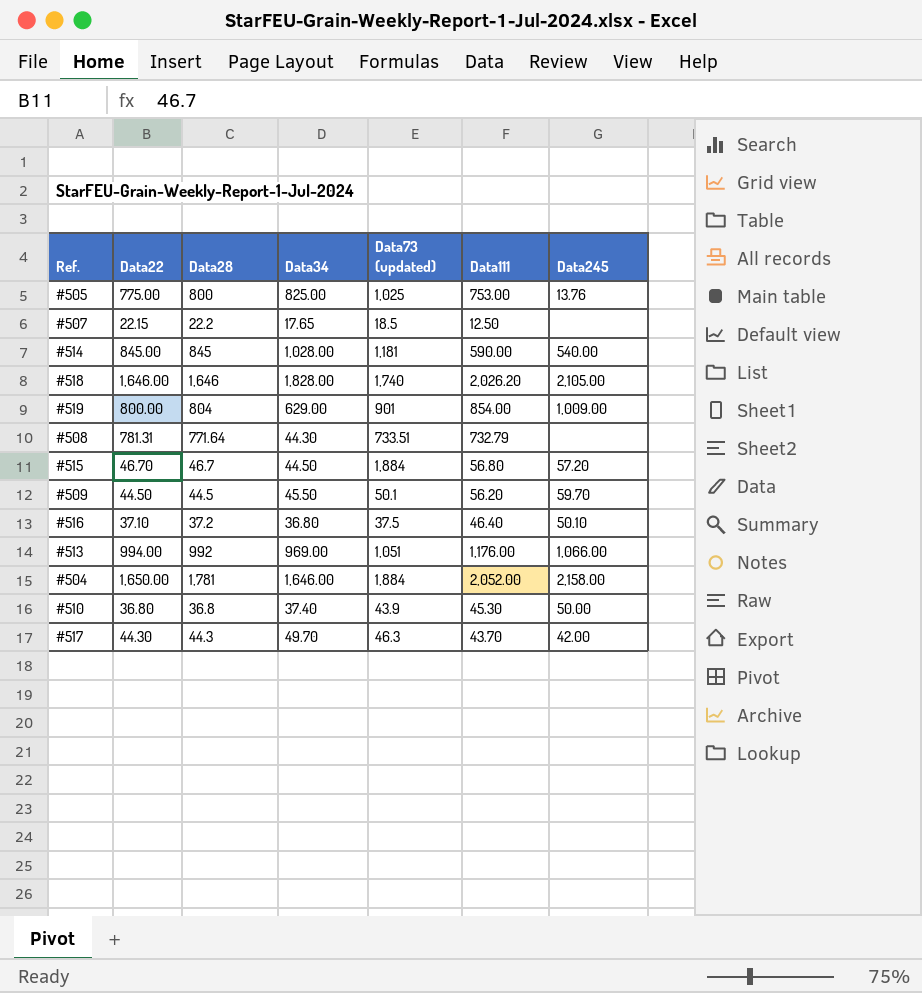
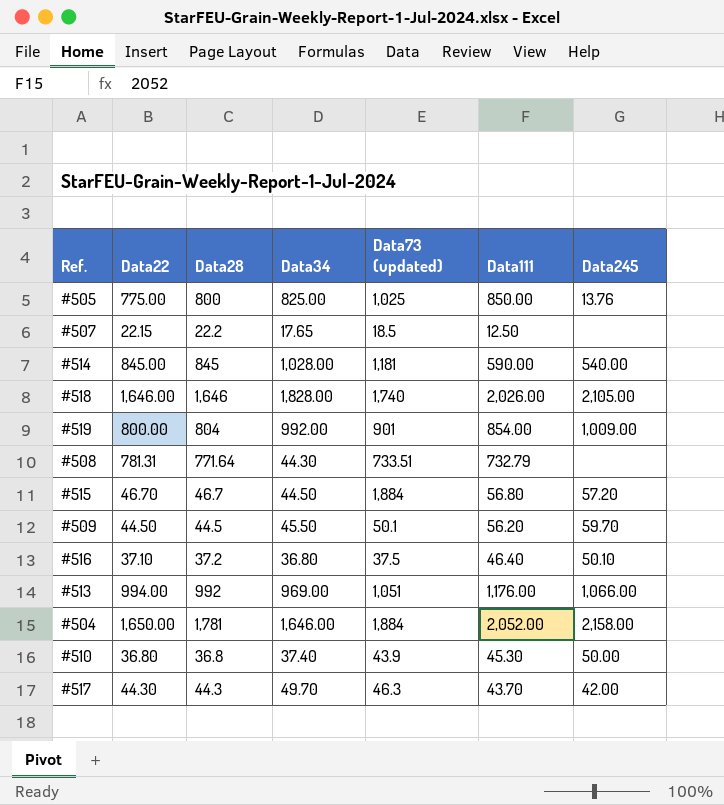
#505 | Data111: 753.00 -> 850.00
#518 | Data111: 2,026.20 -> 2,026.00
#519 | Data34: 629.00 -> 992.00

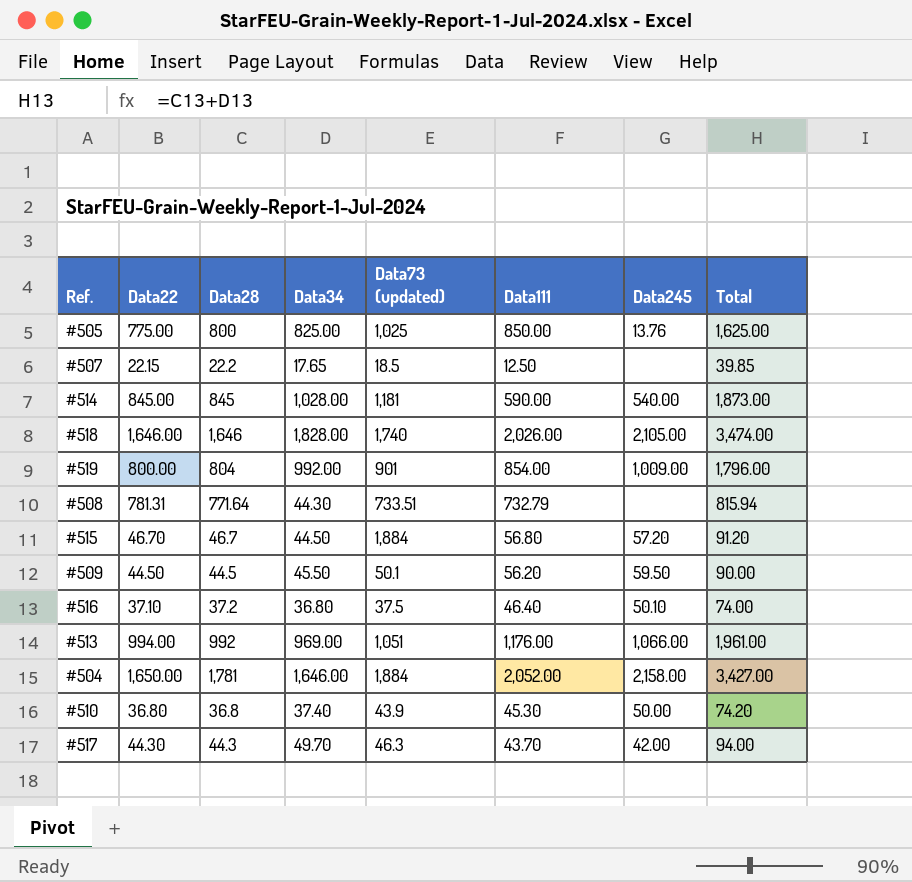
column Total | formula: none -> [Data28] + [Data34]
#509 | Data245: 59.70 -> 59.50

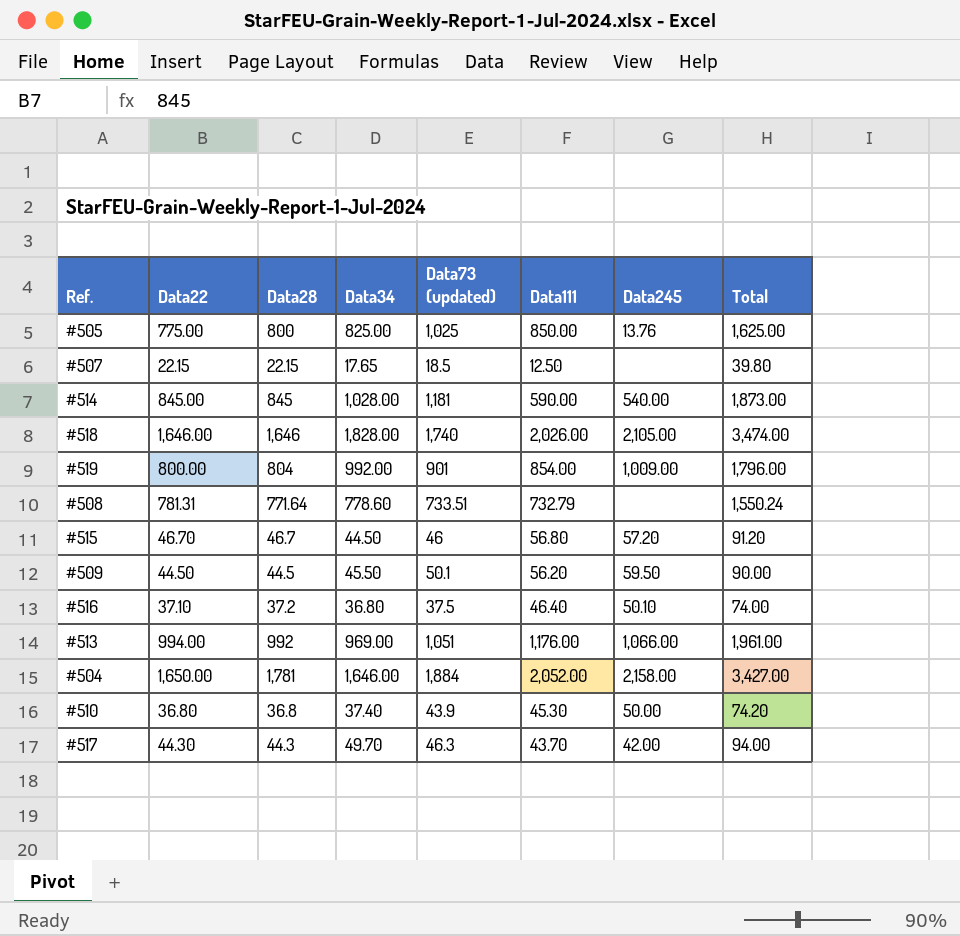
#507 | Data28: 22.2 -> 22.15
#507 | Total: 39.85 -> 39.80
#508 | Data34: 44.30 -> 778.60
#508 | Total: 815.94 -> 1,550.24
#515 | Data73 (updated): 1,884 -> 46

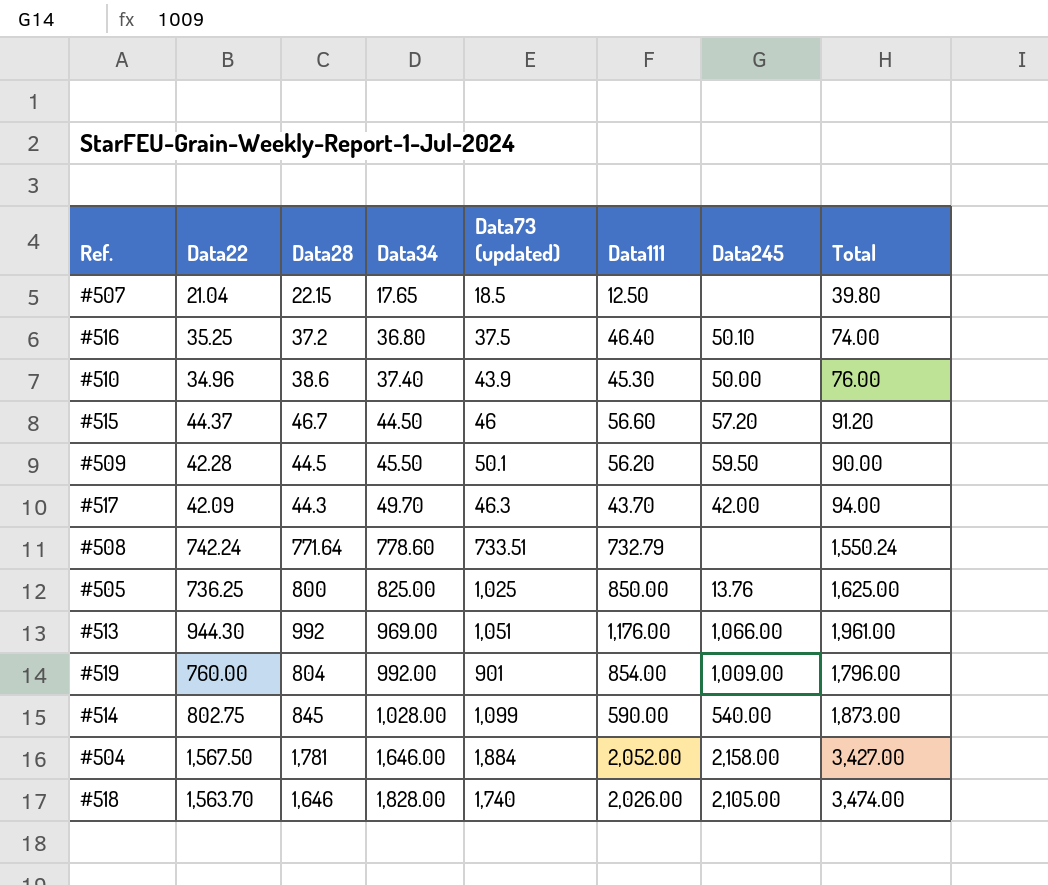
row order: none -> Data34 ascending
#507 | Data22: 22.15 -> 21.04
#516 | Data22: 37.10 -> 35.25
#510 | Data22: 36.80 -> 34.96
#510 | Data28: 36.8 -> 38.6
#510 | Total: 74.20 -> 76.00
#515 | Data22: 46.70 -> 44.37
#515 | Data111: 56.80 -> 56.60
#509 | Data22: 44.50 -> 42.28
#517 | Data22: 44.30 -> 42.09
#508 | Data22: 781.31 -> 742.24
#505 | Data22: 775.00 -> 736.25
#513 | Data22: 994.00 -> 944.30
#519 | Data22: 800.00 -> 760.00
#514 | Data22: 845.00 -> 802.75
#514 | Data73 (updated): 1,181 -> 1,099
#504 | Data22: 1,650.00 -> 1,567.50
#518 | Data22: 1,646.00 -> 1,563.70

